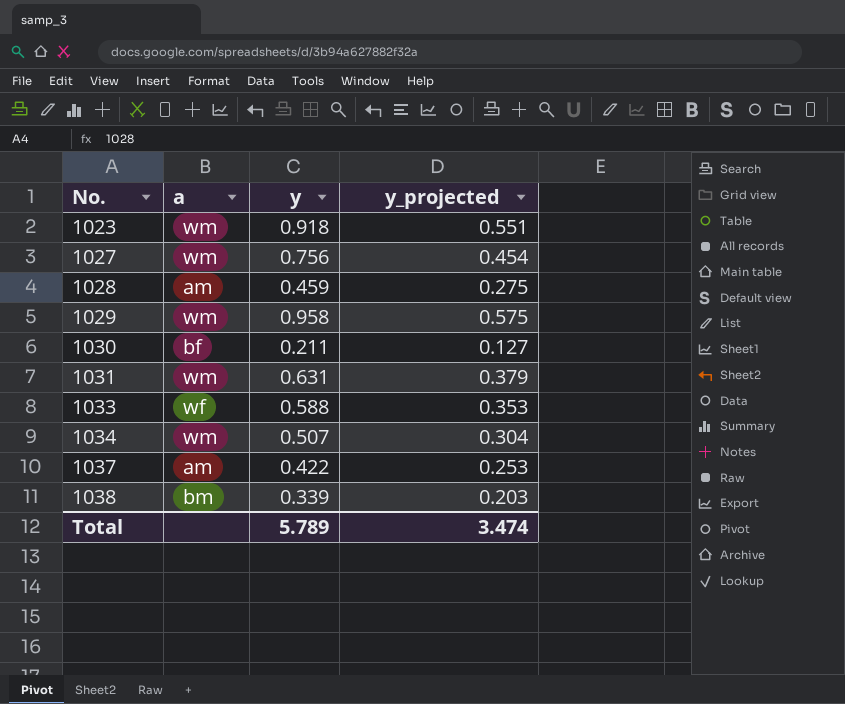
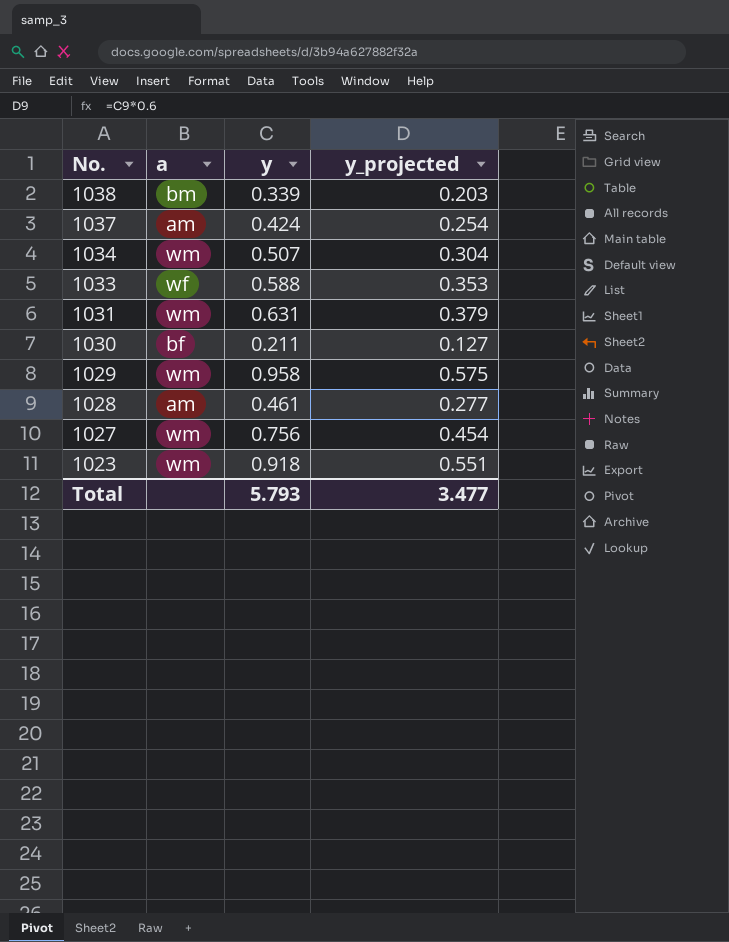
row order: No. ascending -> No. descending
1037 | y: 0.422 -> 0.424
1037 | y_projected: 0.253 -> 0.254
1028 | y: 0.459 -> 0.461
1028 | y_projected: 0.275 -> 0.277
Total | y: 5.789 -> 5.793
Total | y_projected: 3.474 -> 3.477

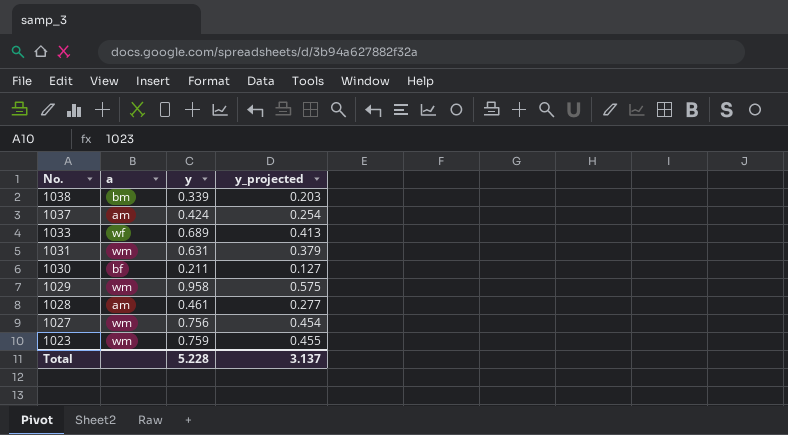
row 1034: wm | 0.507 | 0.304 -> none
1033 | y: 0.588 -> 0.689
1033 | y_projected: 0.353 -> 0.413
1023 | y: 0.918 -> 0.759
1023 | y_projected: 0.551 -> 0.455
Total | y: 5.793 -> 5.228
Total | y_projected: 3.477 -> 3.137

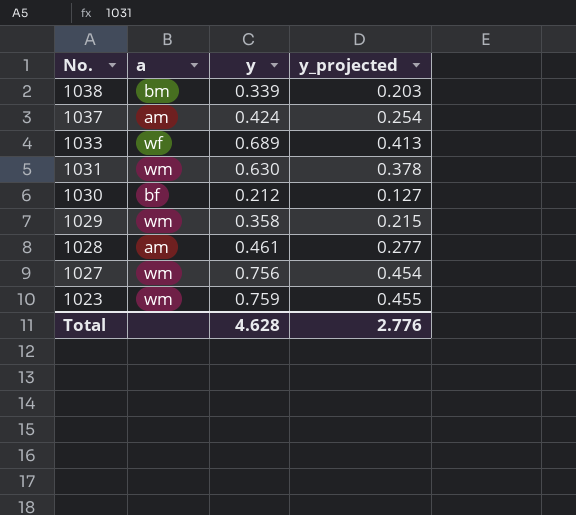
1031 | y: 0.631 -> 0.630
1031 | y_projected: 0.379 -> 0.378
1030 | y: 0.211 -> 0.212
1029 | y: 0.958 -> 0.358
1029 | y_projected: 0.575 -> 0.215
Total | y: 5.228 -> 4.628
Total | y_projected: 3.137 -> 2.776

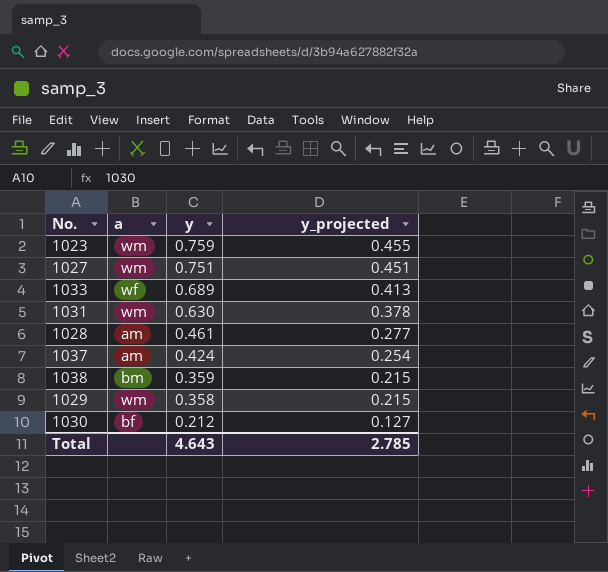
row order: No. descending -> y descending
1027 | y: 0.756 -> 0.751
1027 | y_projected: 0.454 -> 0.451
1038 | y: 0.339 -> 0.359
1038 | y_projected: 0.203 -> 0.215
Total | y: 4.628 -> 4.643
Total | y_projected: 2.776 -> 2.785

